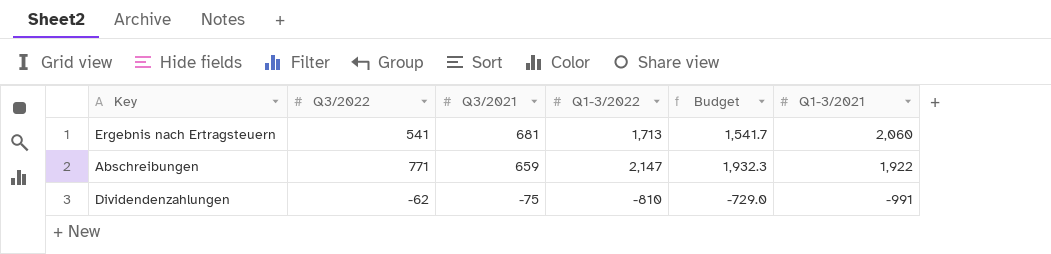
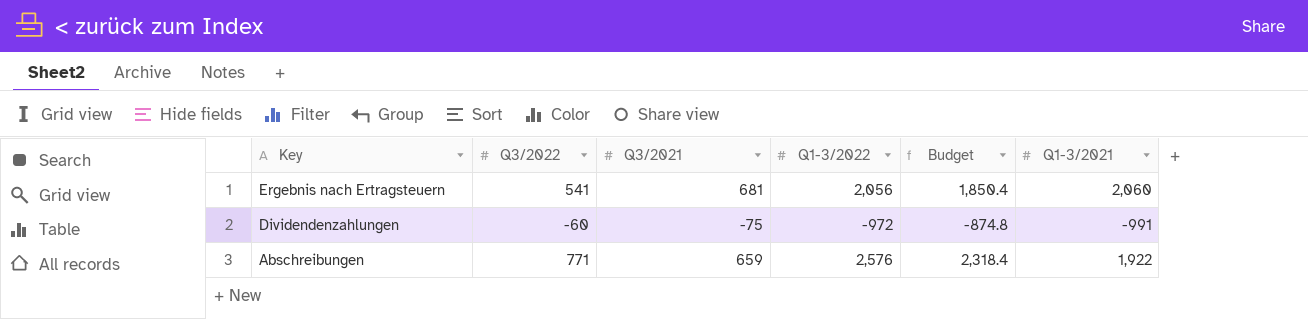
row order: Q3/2021 descending -> Key descending
Ergebnis nach Ertragsteuern | Q1-3/2022: 1,713 -> 2,056
Ergebnis nach Ertragsteuern | Budget: 1,541.7 -> 1,850.4
Dividendenzahlungen | Q3/2022: -62 -> -60
Dividendenzahlungen | Q1-3/2022: -810 -> -972
Dividendenzahlungen | Budget: -729.0 -> -874.8
Abschreibungen | Q1-3/2022: 2,147 -> 2,576
Abschreibungen | Budget: 1,932.3 -> 2,318.4

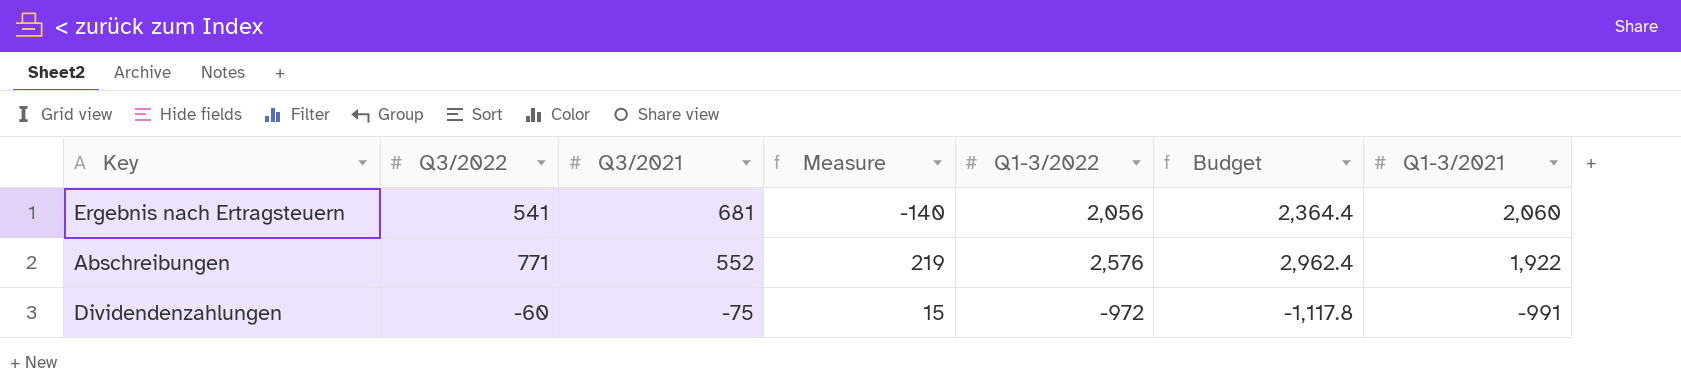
row order: Key descending -> Q3/2021 descending
column Measure | formula: none -> [Q3/2022] - [Q3/2021]
column Budget | formula: [Q1-3/2022] * 0.9 -> [Q1-3/2022] * 1.15
Abschreibungen | Q3/2021: 659 -> 552

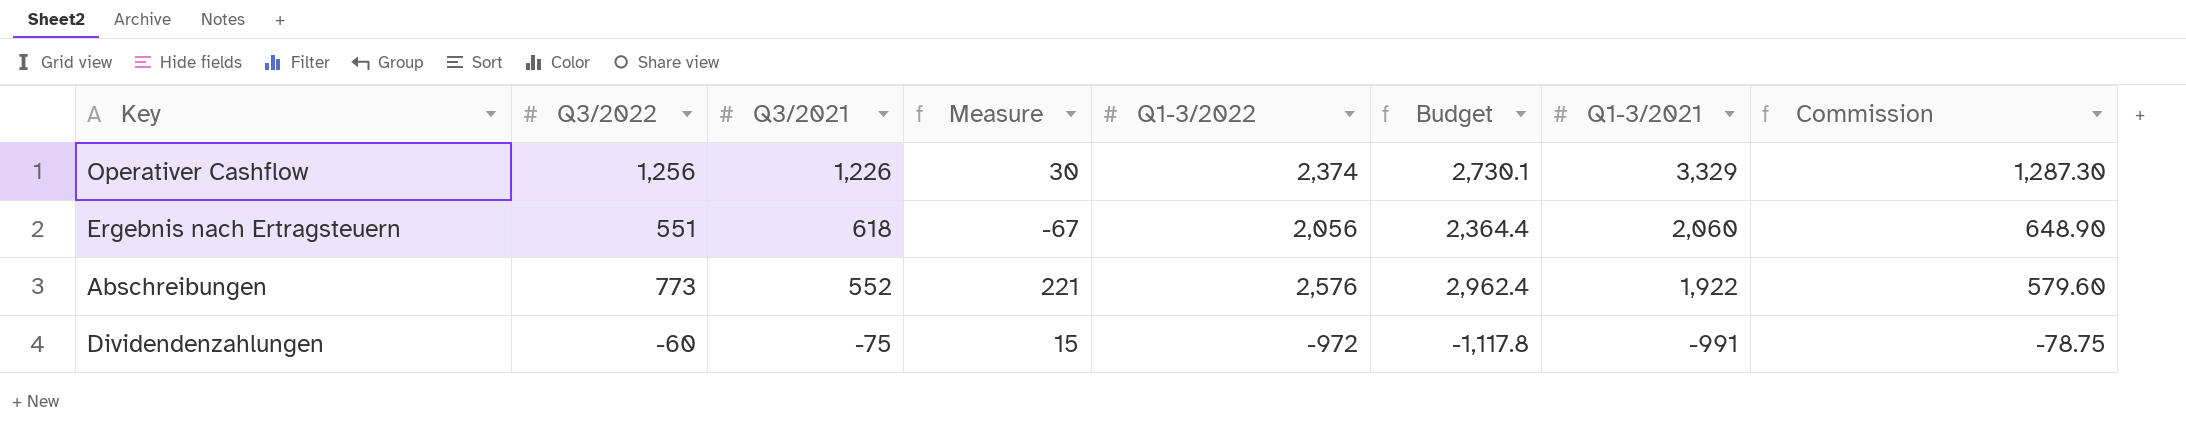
column Commission | formula: none -> [Q3/2021] * 1.05
row Operativer Cashflow: none -> 1,256 | 1,226 | 30 | 2,374 | 2,730.1 | 3,329 | 1,287.30
Ergebnis nach Ertragsteuern | Q3/2022: 541 -> 551
Ergebnis nach Ertragsteuern | Q3/2021: 681 -> 618
Ergebnis nach Ertragsteuern | Measure: -140 -> -67
Abschreibungen | Q3/2022: 771 -> 773
Abschreibungen | Measure: 219 -> 221

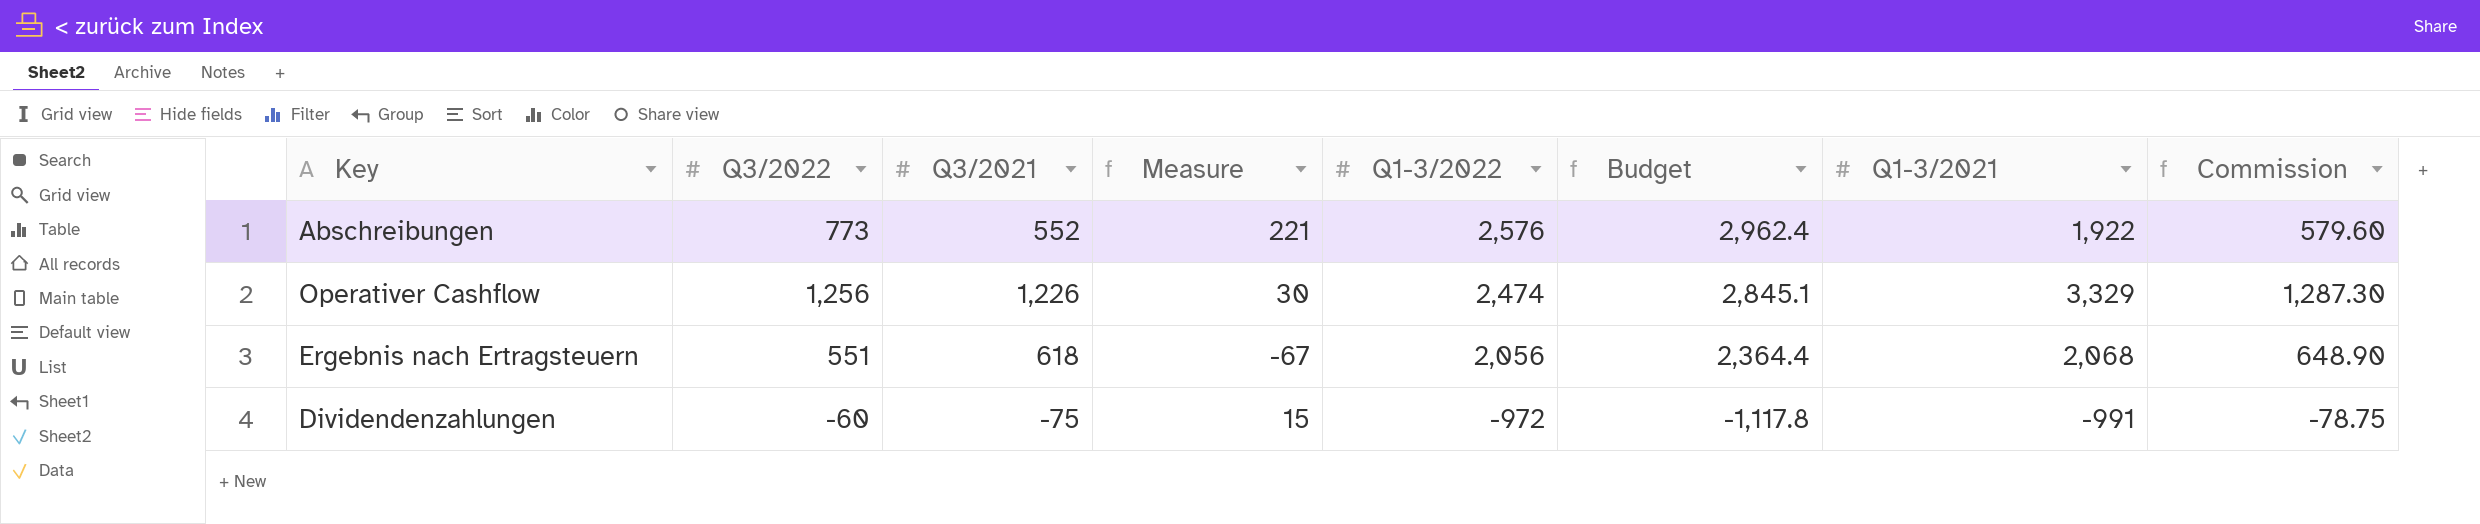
row order: Q3/2021 descending -> Q1-3/2022 descending
Operativer Cashflow | Q1-3/2022: 2,374 -> 2,474
Operativer Cashflow | Budget: 2,730.1 -> 2,845.1
Ergebnis nach Ertragsteuern | Q1-3/2021: 2,060 -> 2,068

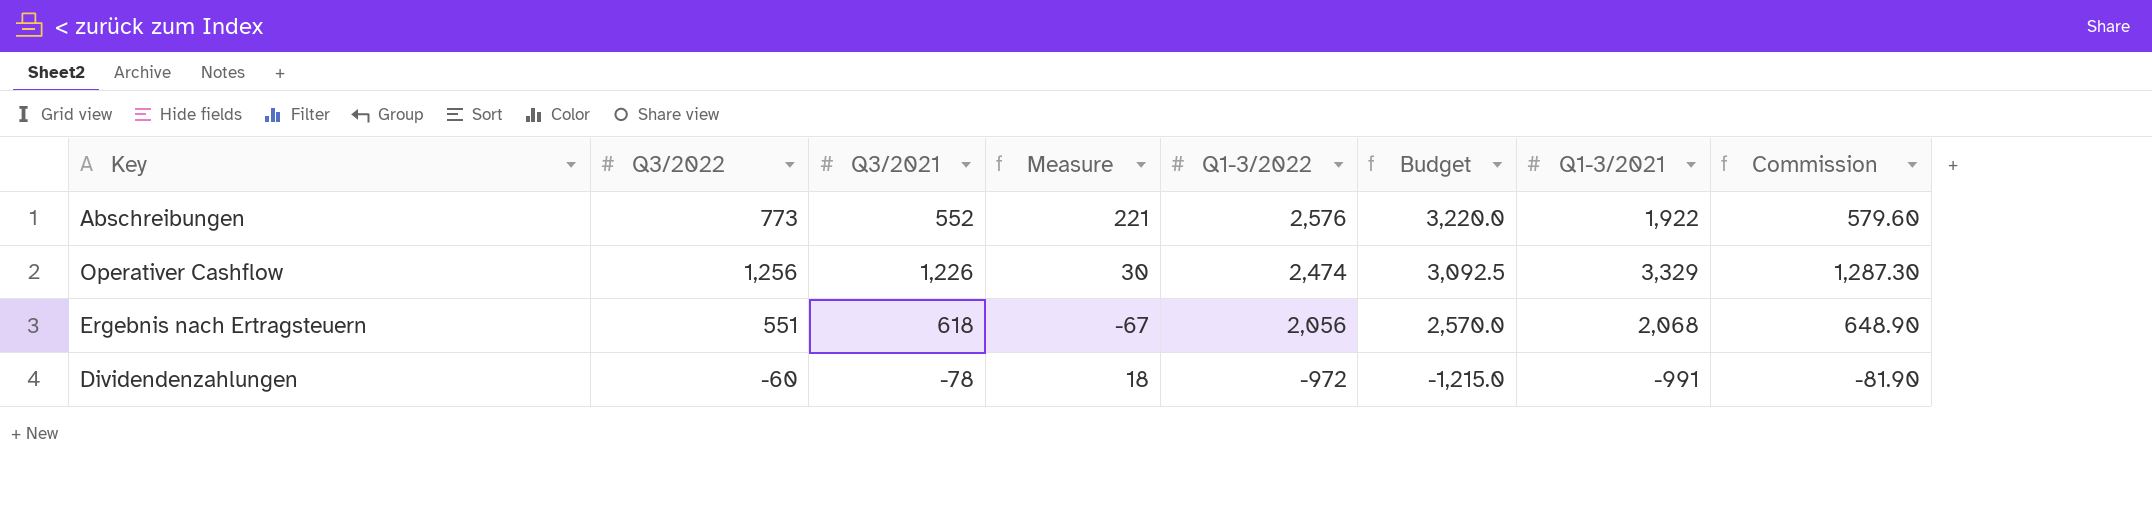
column Budget | formula: [Q1-3/2022] * 1.15 -> [Q1-3/2022] * 1.25
Dividendenzahlungen | Q3/2021: -75 -> -78
Dividendenzahlungen | Measure: 15 -> 18
Dividendenzahlungen | Commission: -78.75 -> -81.90

